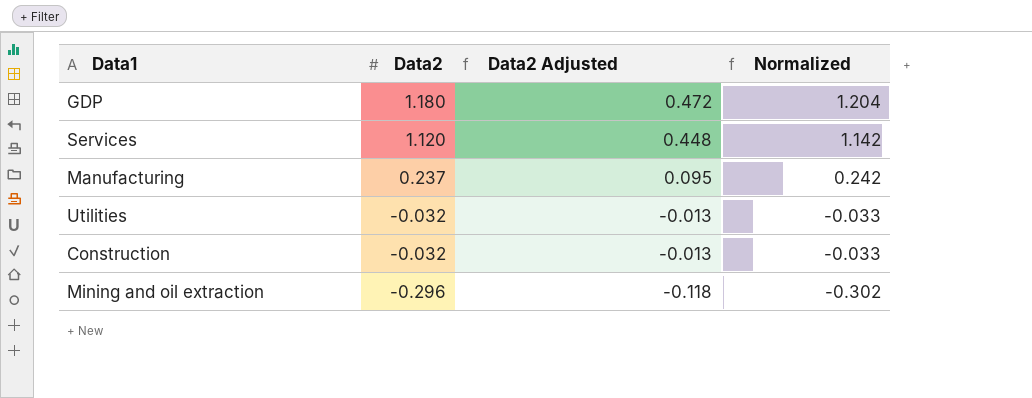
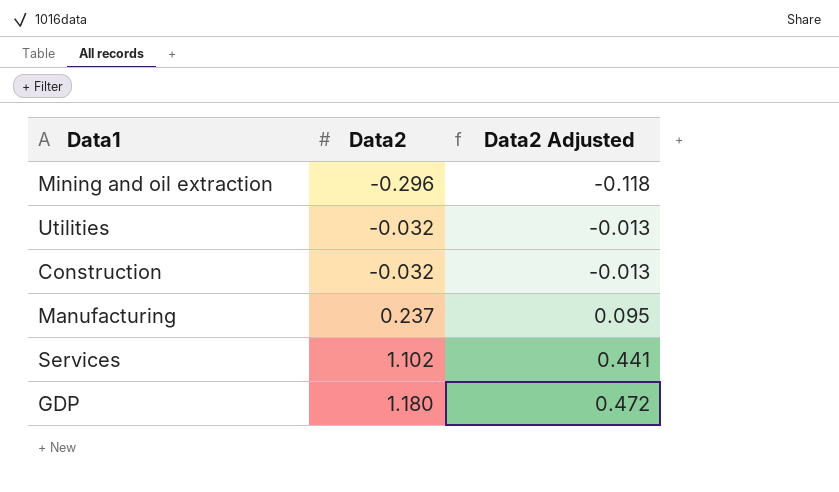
row order: Data2 descending -> Data2 ascending
column Normalized | formula: [Data2] * 1.02 -> none
Services | Data2: 1.120 -> 1.102
Services | Data2 Adjusted: 0.448 -> 0.441

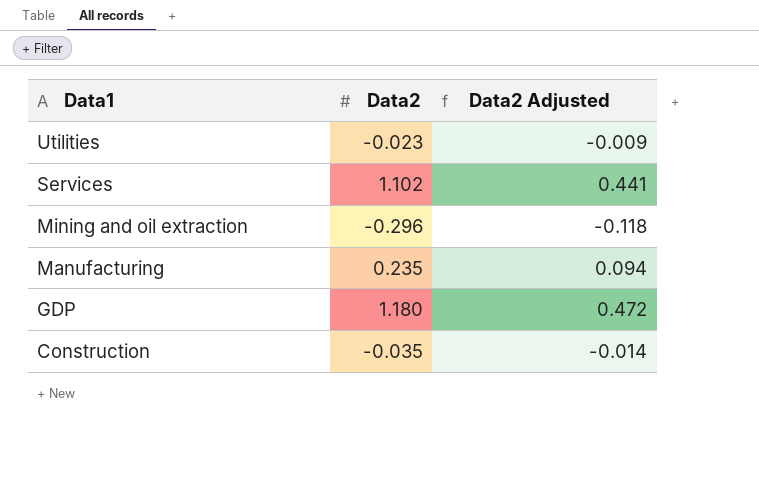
row order: Data2 ascending -> Data1 descending
Utilities | Data2: -0.032 -> -0.023
Utilities | Data2 Adjusted: -0.013 -> -0.009
Manufacturing | Data2: 0.237 -> 0.235
Manufacturing | Data2 Adjusted: 0.095 -> 0.094
Construction | Data2: -0.032 -> -0.035
Construction | Data2 Adjusted: -0.013 -> -0.014

